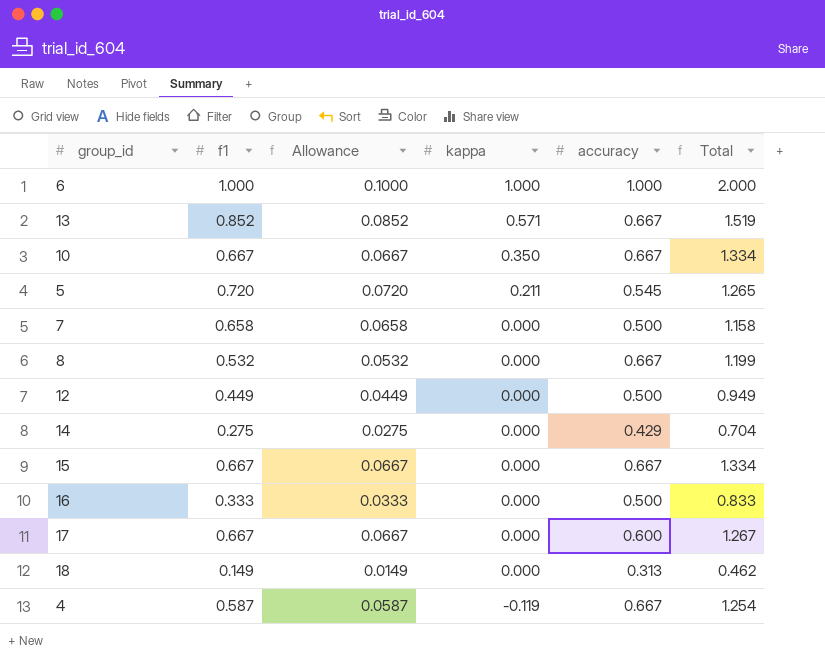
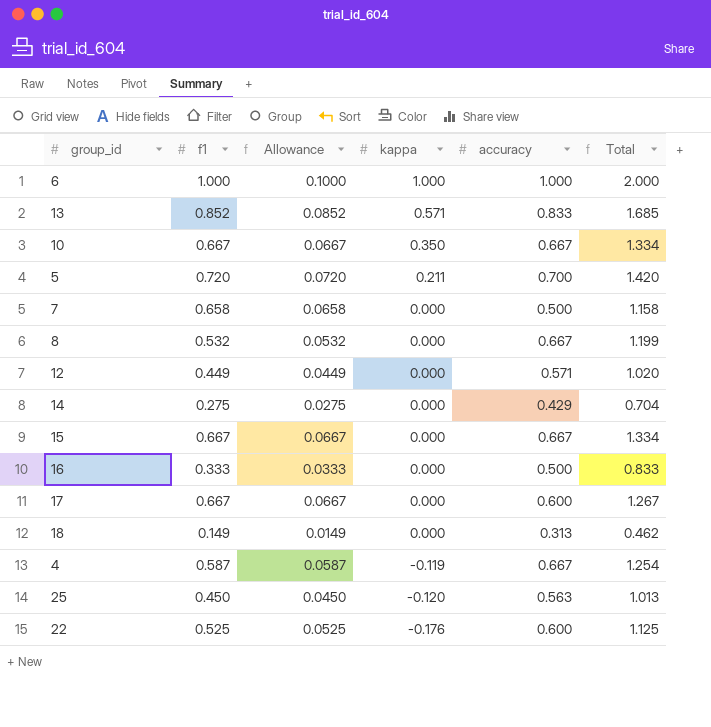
13 | accuracy: 0.667 -> 0.833
13 | Total: 1.519 -> 1.685
5 | accuracy: 0.545 -> 0.700
5 | Total: 1.265 -> 1.420
12 | accuracy: 0.500 -> 0.571
12 | Total: 0.949 -> 1.020
row 25: none -> 0.450 | 0.0450 | -0.120 | 0.563 | 1.013
row 22: none -> 0.525 | 0.0525 | -0.176 | 0.600 | 1.125

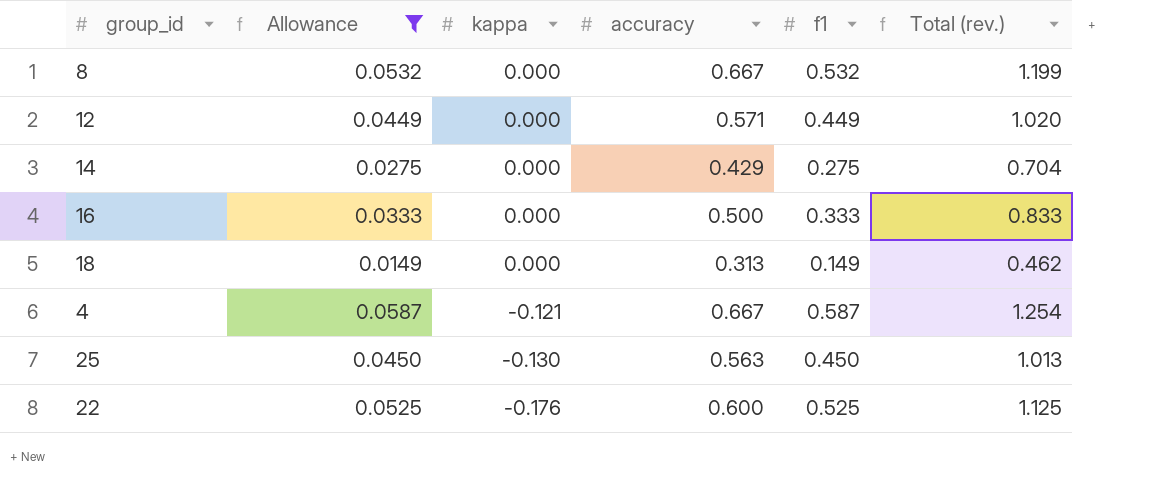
filter: none -> Allowance <= 0.0587
column f1 | position: 2 -> 5
column name: Total -> Total (rev.)
4 | kappa: -0.119 -> -0.121
25 | kappa: -0.120 -> -0.130

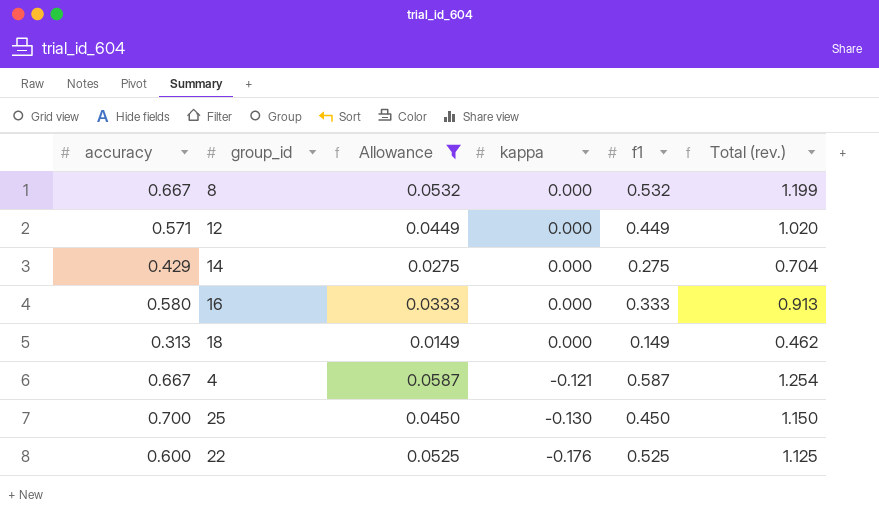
column accuracy | position: 4 -> 1
16 | accuracy: 0.500 -> 0.580
16 | Total (rev.): 0.833 -> 0.913
25 | accuracy: 0.563 -> 0.700
25 | Total (rev.): 1.013 -> 1.150

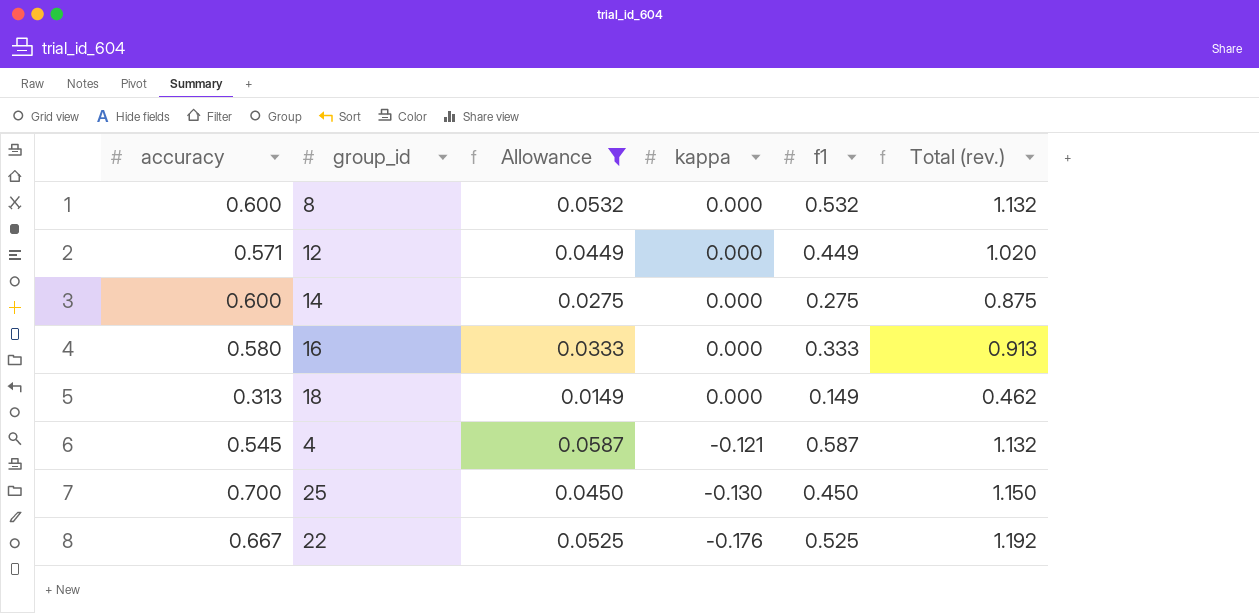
8 | accuracy: 0.667 -> 0.600
8 | Total (rev.): 1.199 -> 1.132
14 | accuracy: 0.429 -> 0.600
14 | Total (rev.): 0.704 -> 0.875
4 | accuracy: 0.667 -> 0.545
4 | Total (rev.): 1.254 -> 1.132
22 | accuracy: 0.600 -> 0.667
22 | Total (rev.): 1.125 -> 1.192

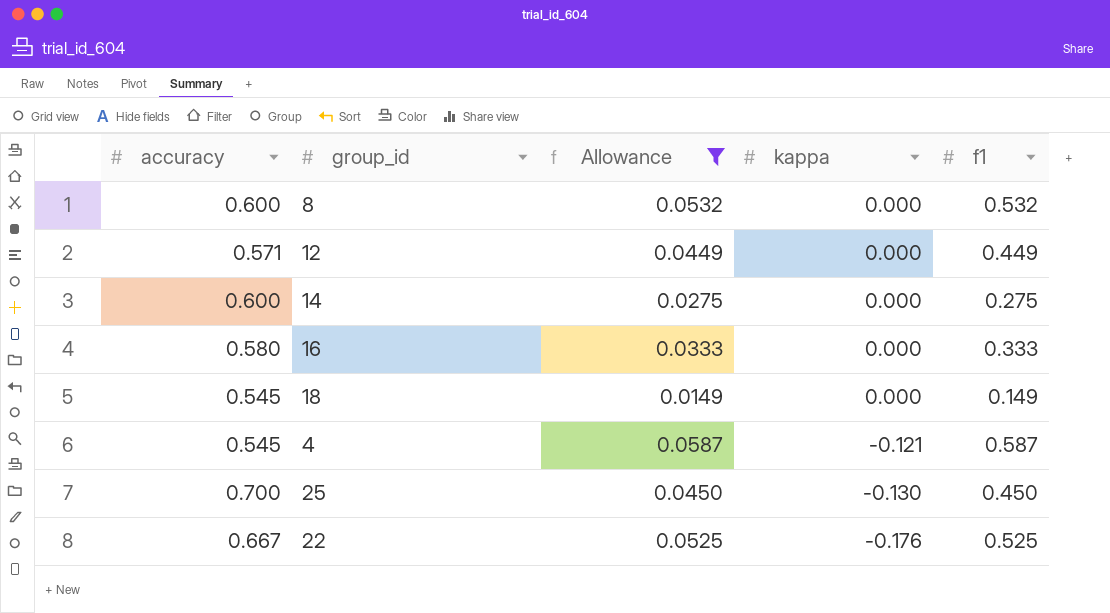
column Total (rev.) | formula: [accuracy] + [f1] -> none
18 | accuracy: 0.313 -> 0.545

